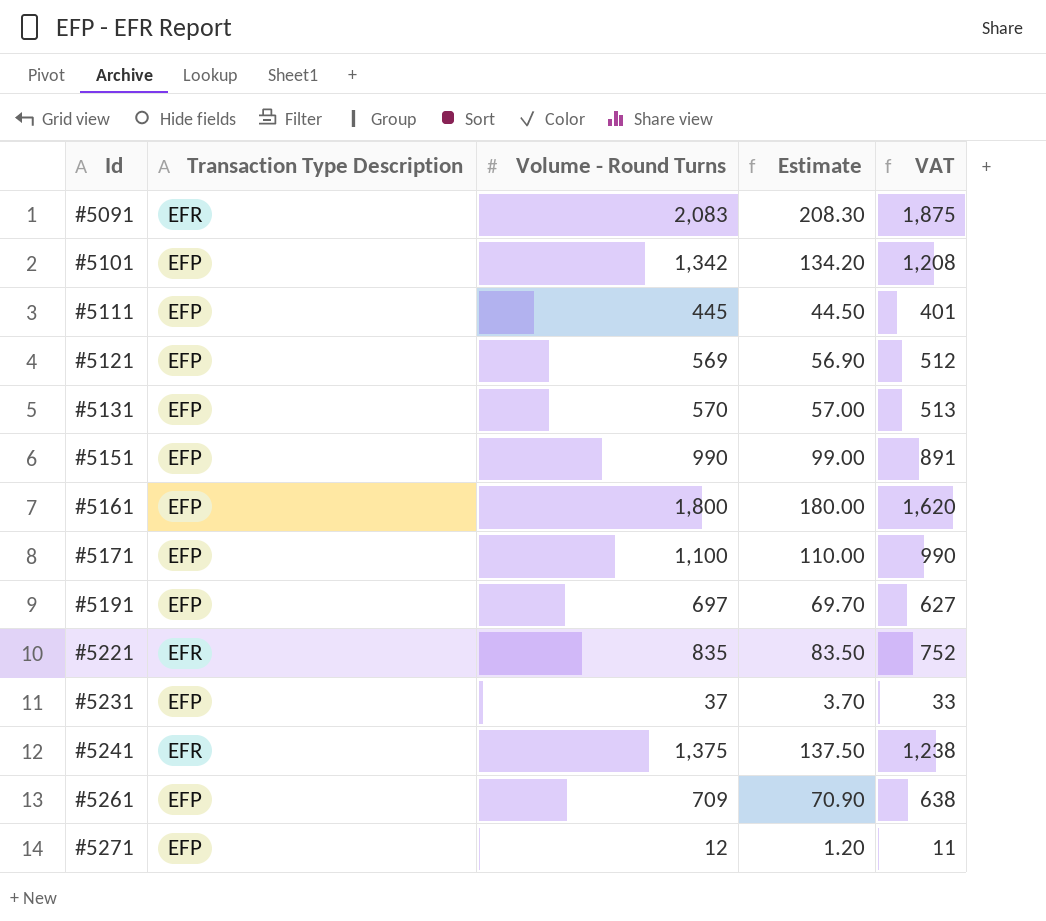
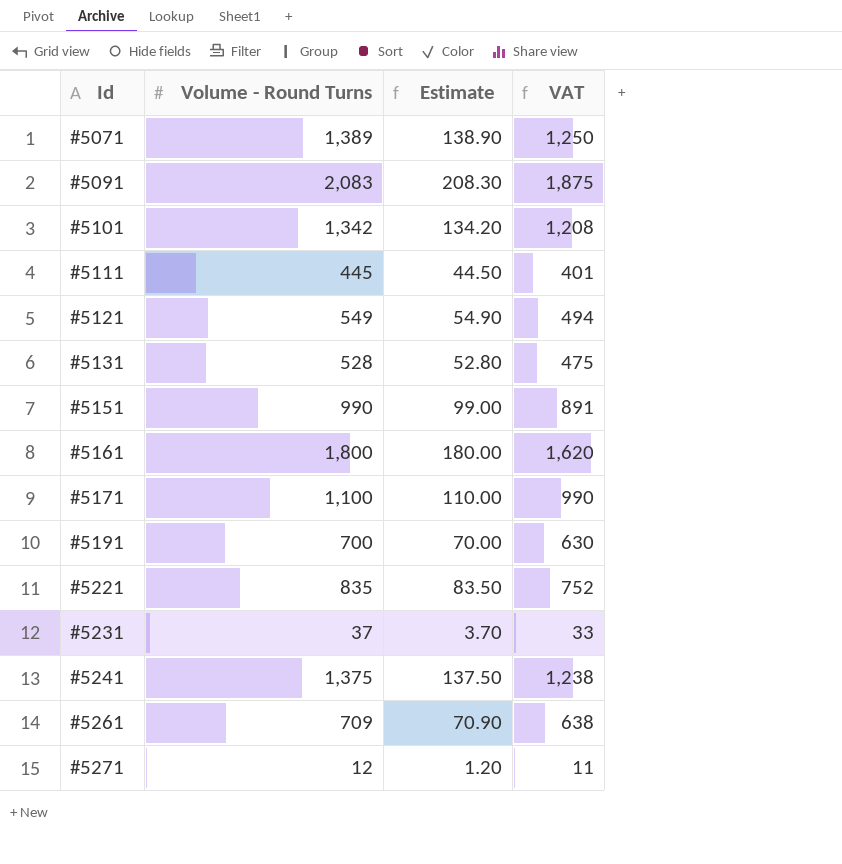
column Transaction Type Description | position: 2 -> none
row #5071: none -> 1,389 | 138.90 | 1,250
#5121 | Volume - Round Turns: 569 -> 549
#5121 | Estimate: 56.90 -> 54.90
#5121 | VAT: 512 -> 494
#5131 | Volume - Round Turns: 570 -> 528
#5131 | Estimate: 57.00 -> 52.80
#5131 | VAT: 513 -> 475
#5191 | Volume - Round Turns: 697 -> 700
#5191 | Estimate: 69.70 -> 70.00
#5191 | VAT: 627 -> 630

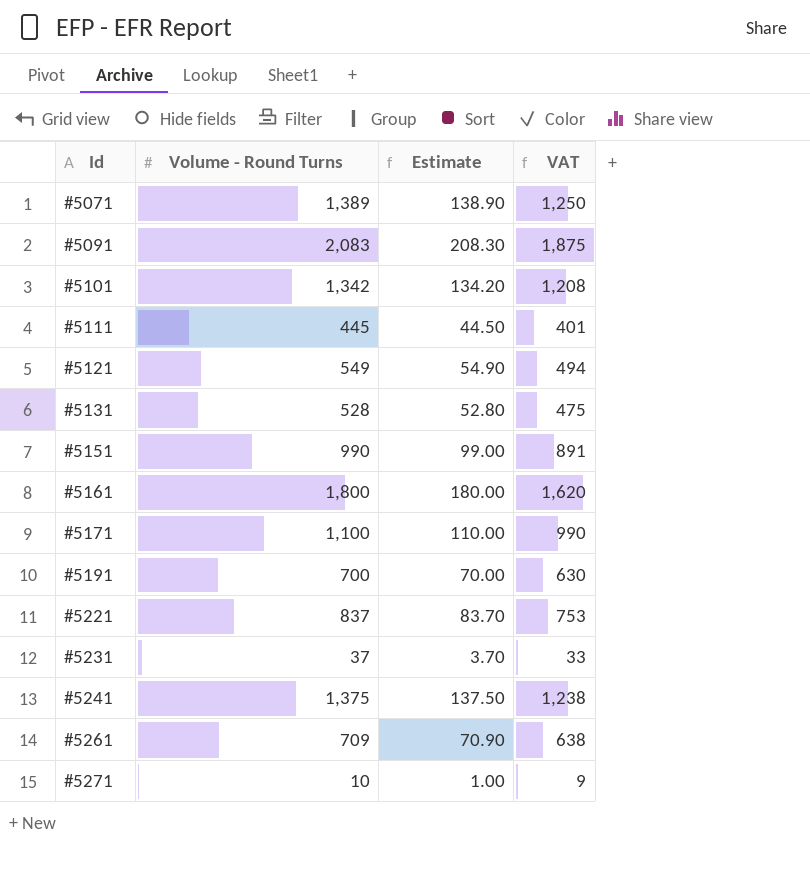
#5221 | Volume - Round Turns: 835 -> 837
#5221 | Estimate: 83.50 -> 83.70
#5221 | VAT: 752 -> 753
#5271 | Volume - Round Turns: 12 -> 10
#5271 | Estimate: 1.20 -> 1.00
#5271 | VAT: 11 -> 9

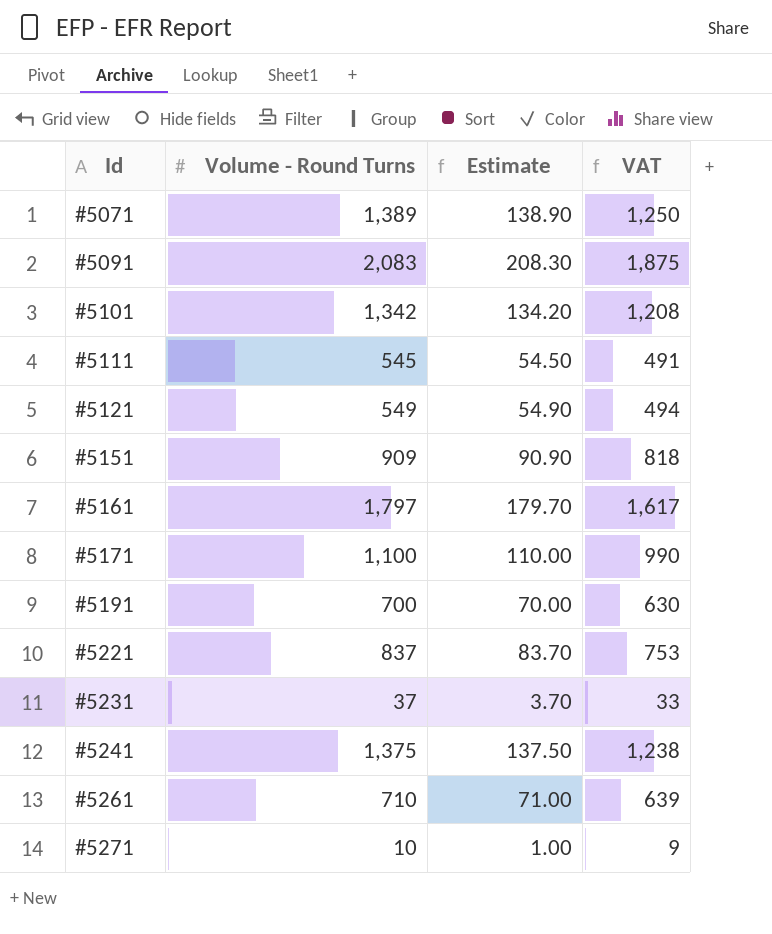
row #5131: 528 | 52.80 | 475 -> none
#5111 | Volume - Round Turns: 445 -> 545
#5111 | Estimate: 44.50 -> 54.50
#5111 | VAT: 401 -> 491
#5151 | Volume - Round Turns: 990 -> 909
#5151 | Estimate: 99.00 -> 90.90
#5151 | VAT: 891 -> 818
#5161 | Volume - Round Turns: 1,800 -> 1,797
#5161 | Estimate: 180.00 -> 179.70
#5161 | VAT: 1,620 -> 1,617
#5261 | Volume - Round Turns: 709 -> 710
#5261 | Estimate: 70.90 -> 71.00
#5261 | VAT: 638 -> 639

